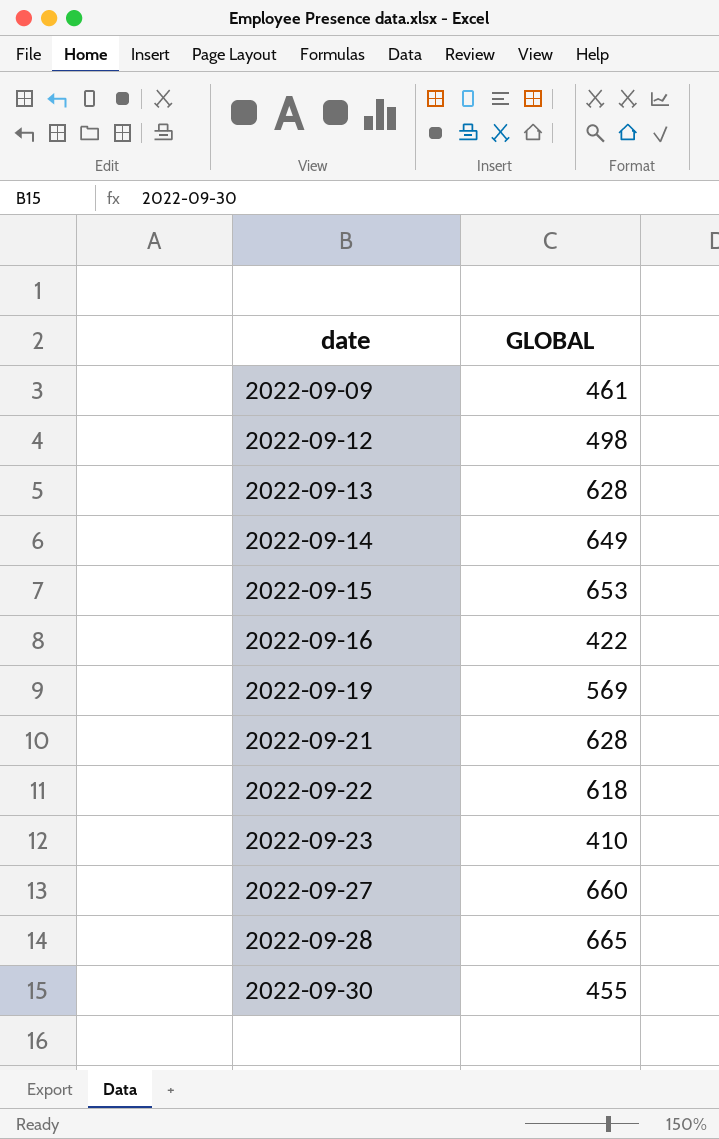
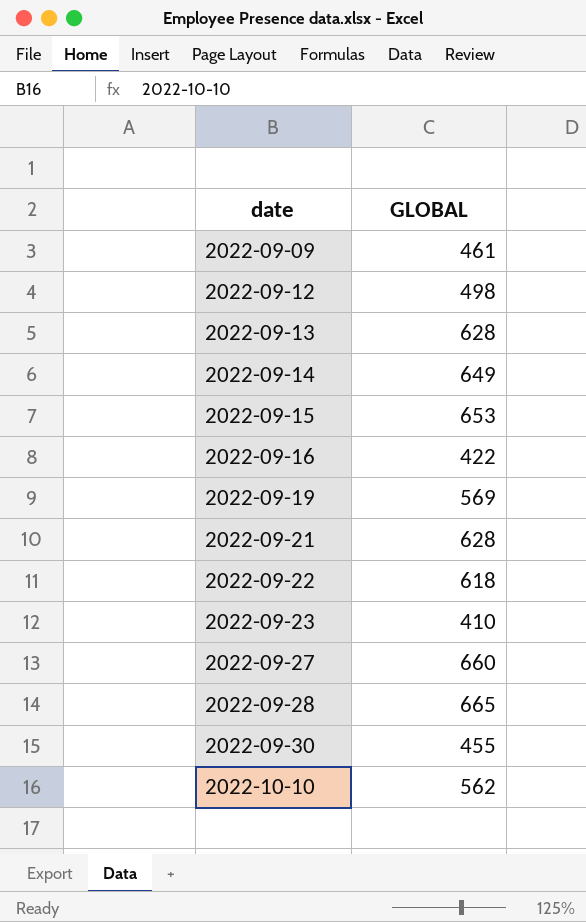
row 2022-10-10: none -> 562

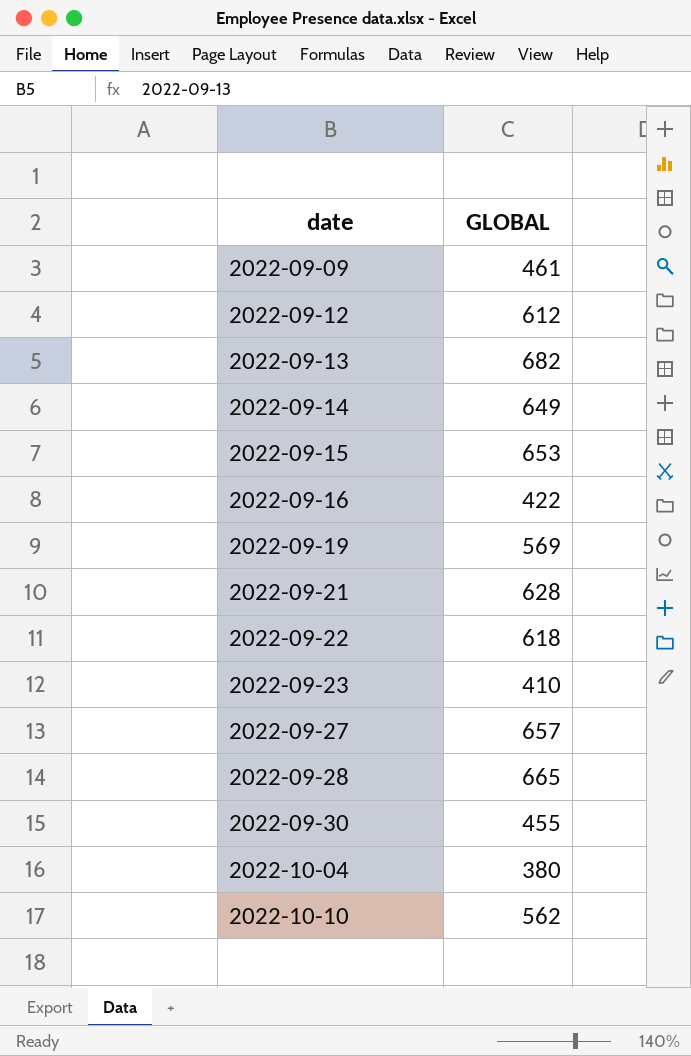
2022-09-12 | GLOBAL: 498 -> 612
2022-09-13 | GLOBAL: 628 -> 682
2022-09-27 | GLOBAL: 660 -> 657
row 2022-10-04: none -> 380

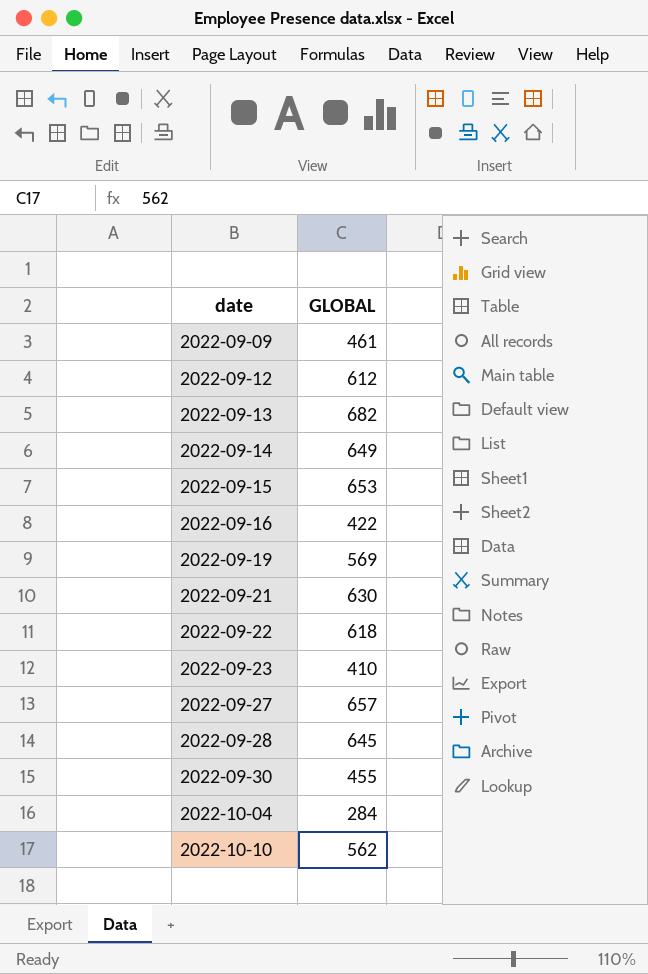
2022-09-21 | GLOBAL: 628 -> 630
2022-09-28 | GLOBAL: 665 -> 645
2022-10-04 | GLOBAL: 380 -> 284

